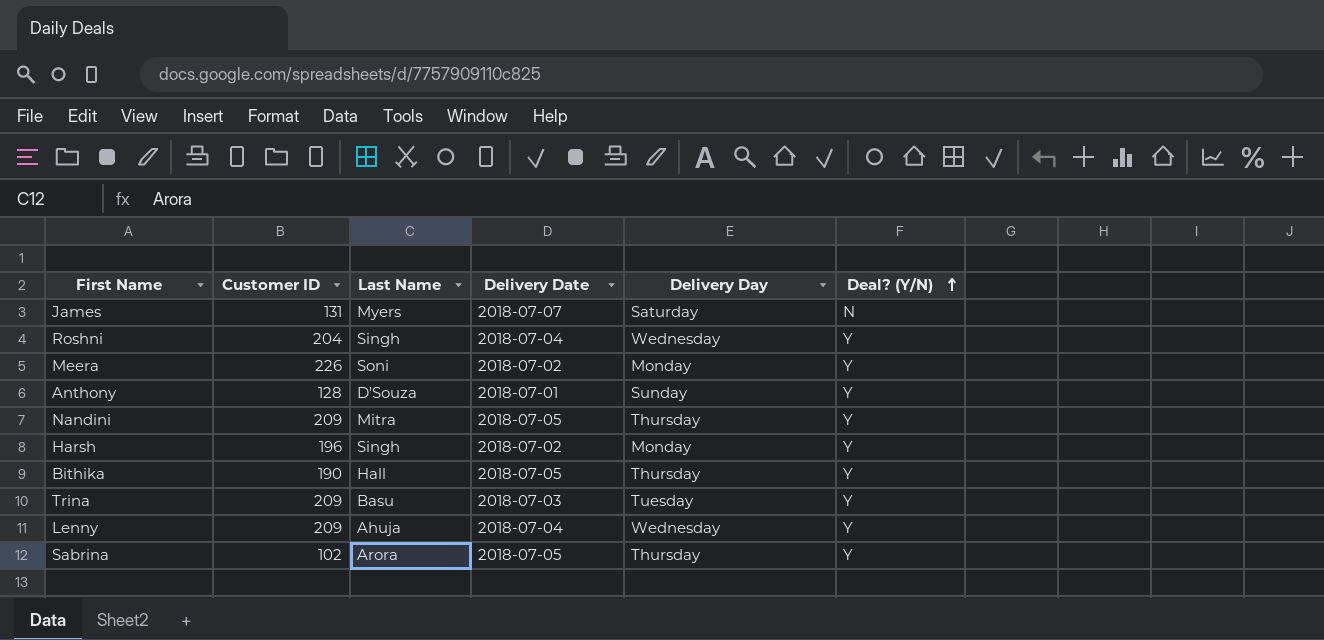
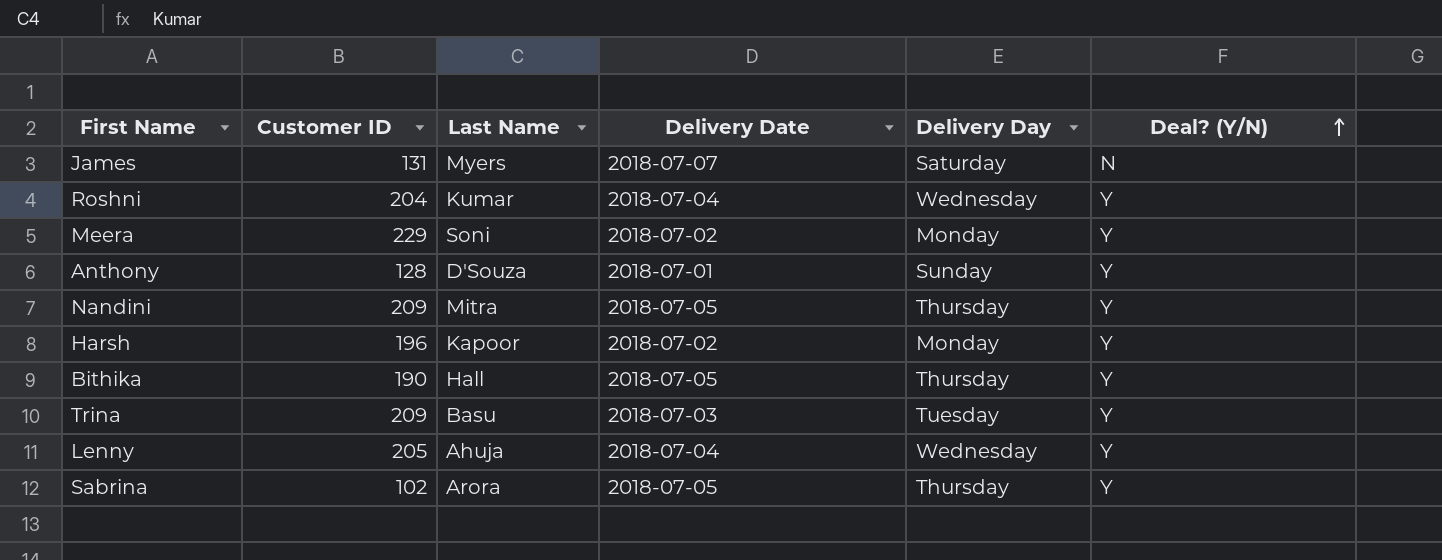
Roshni | Last Name: Singh -> Kumar
Meera | Customer ID: 226 -> 229
Harsh | Last Name: Singh -> Kapoor
Lenny | Customer ID: 209 -> 205

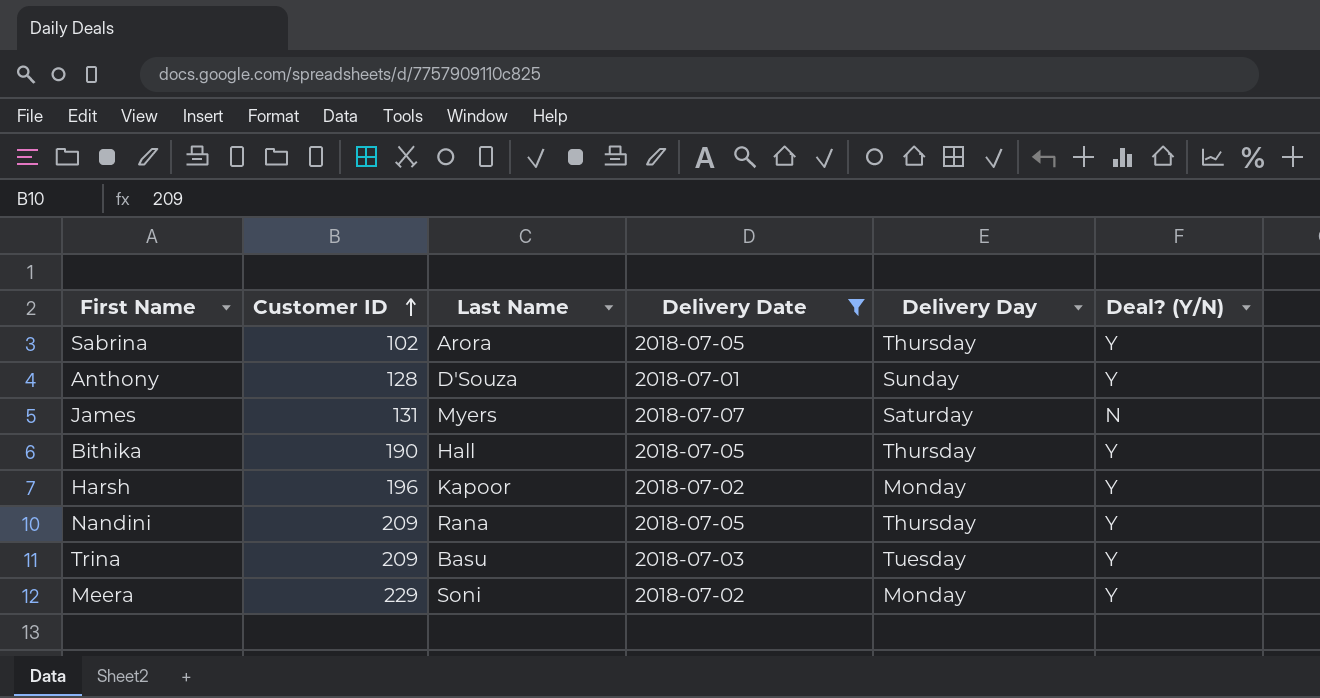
filter: none -> Delivery Date != 2018-07-04
row order: Deal? (Y/N) ascending -> Customer ID ascending
Nandini | Last Name: Mitra -> Rana

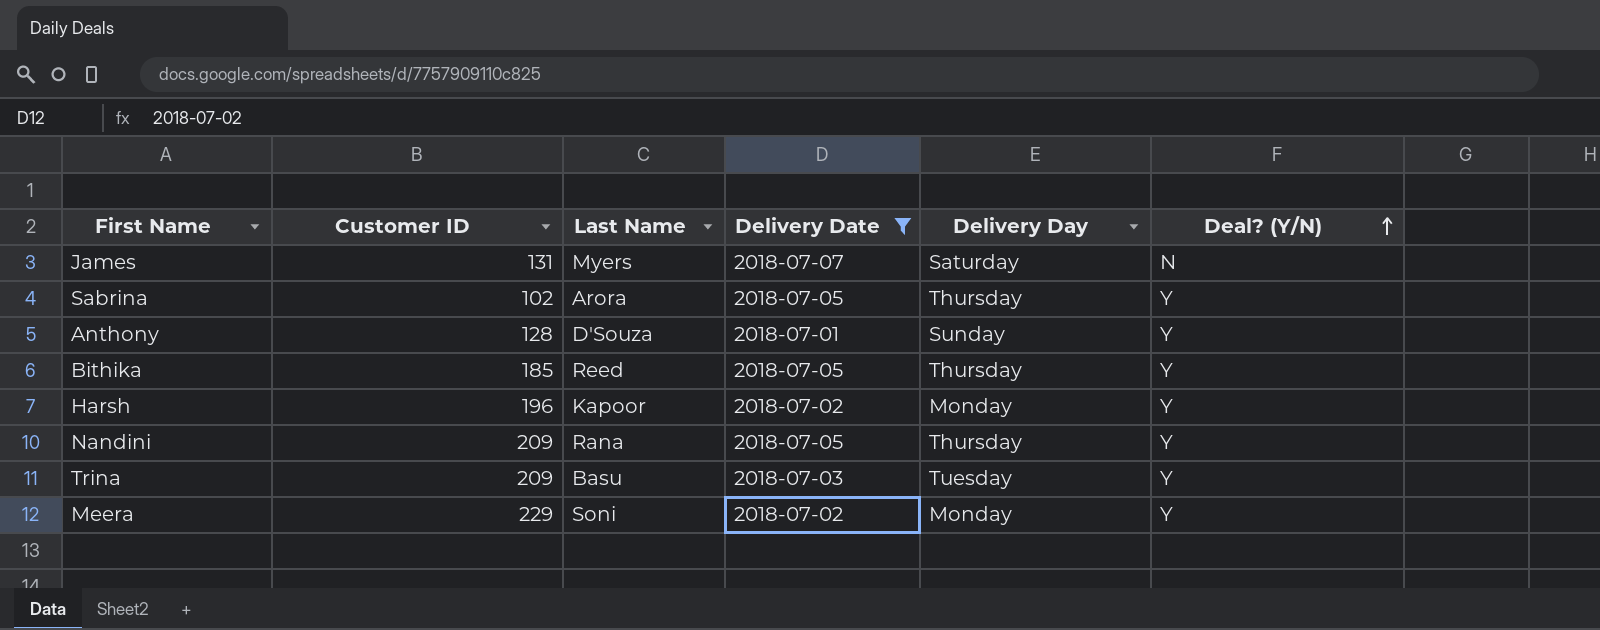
row order: Customer ID ascending -> Deal? (Y/N) ascending
Bithika | Customer ID: 190 -> 185
Bithika | Last Name: Hall -> Reed

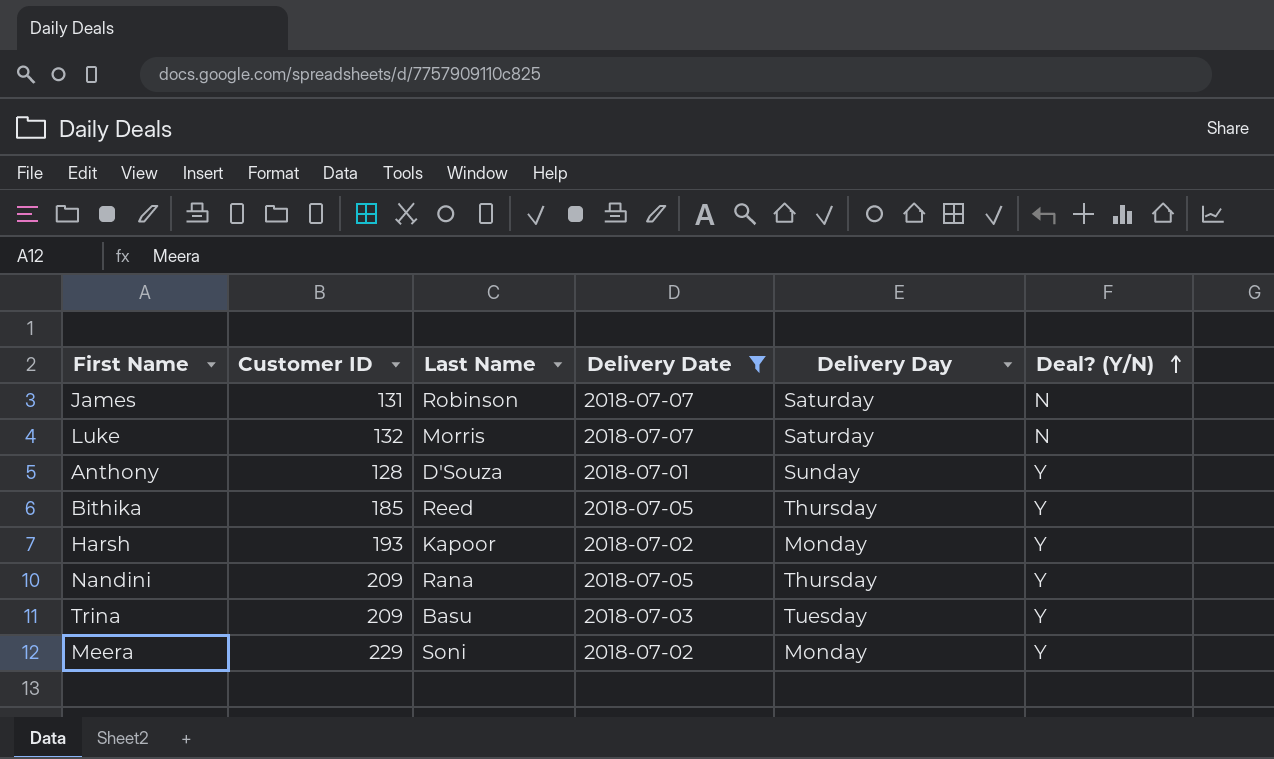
row Sabrina: 102 | Arora | 2018-07-05 | Thursday | Y -> none
James | Last Name: Myers -> Robinson
row Luke: none -> 132 | Morris | 2018-07-07 | Saturday | N
Harsh | Customer ID: 196 -> 193

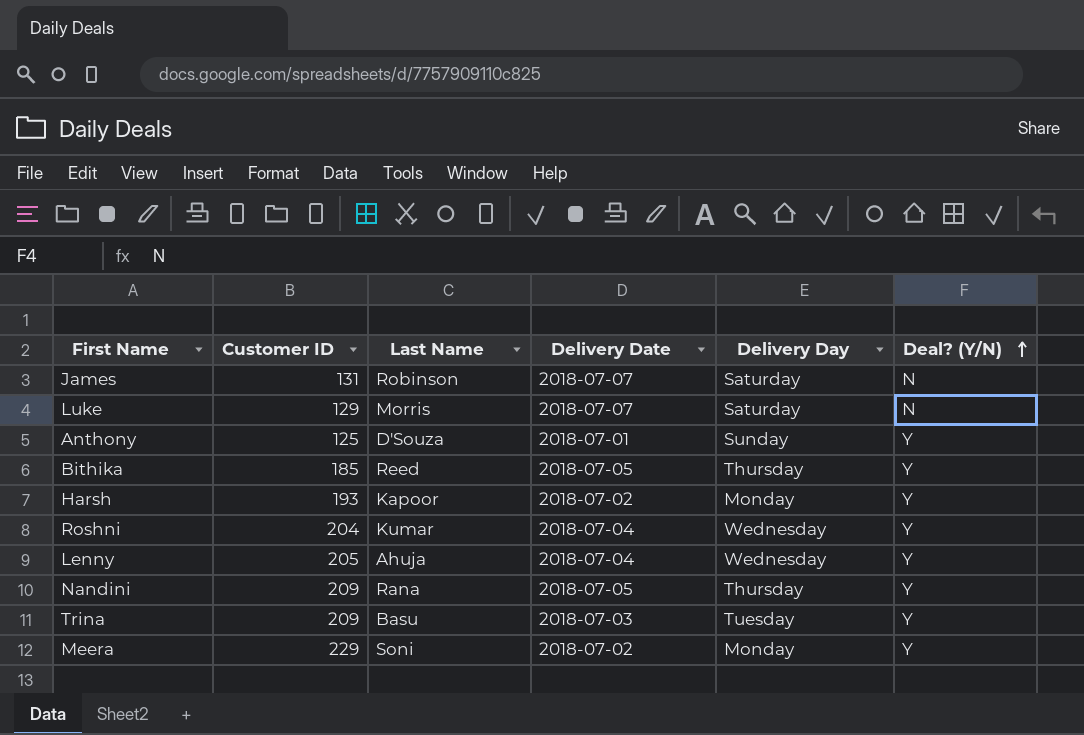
filter: Delivery Date != 2018-07-04 -> none
Luke | Customer ID: 132 -> 129
Anthony | Customer ID: 128 -> 125

